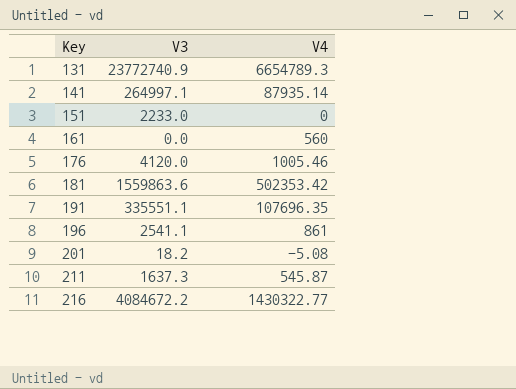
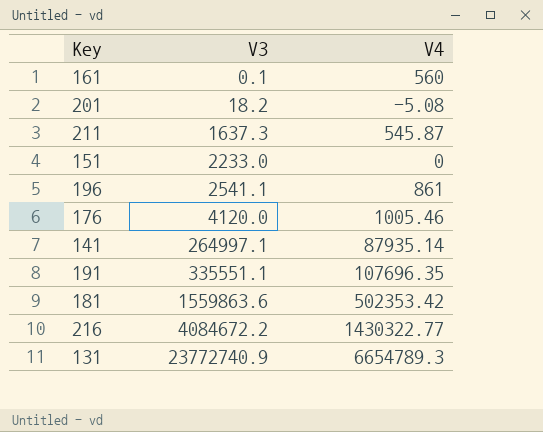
row order: Key ascending -> V3 ascending
161 | V3: 0.0 -> 0.1

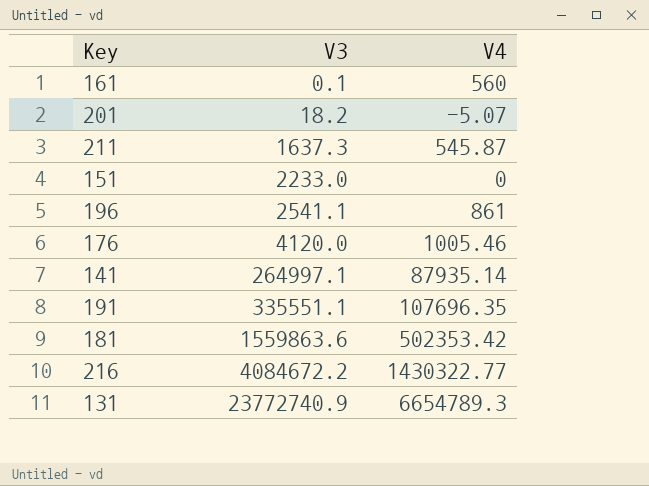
201 | V4: -5.08 -> -5.07

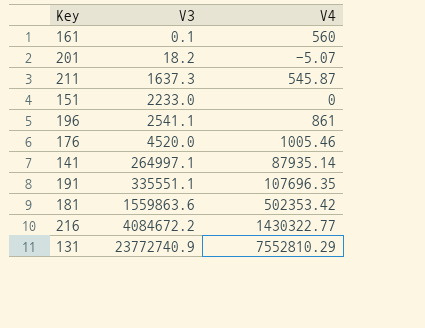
176 | V3: 4120.0 -> 4520.0
131 | V4: 6654789.3 -> 7552810.29

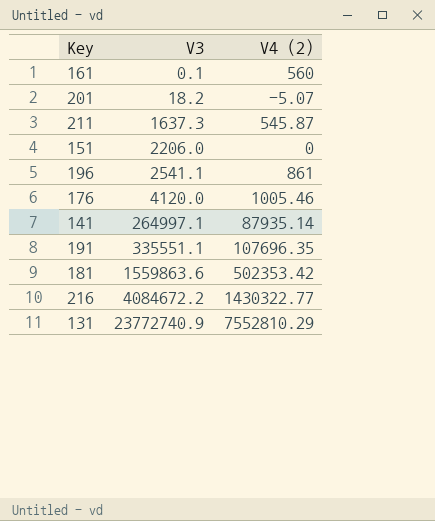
column name: V4 -> V4 (2)
151 | V3: 2233.0 -> 2206.0
176 | V3: 4520.0 -> 4120.0

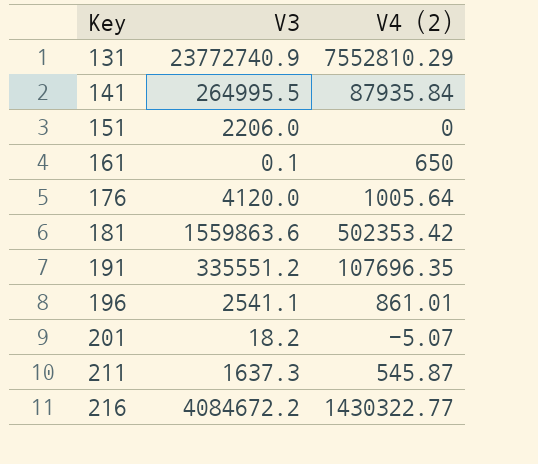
row order: V3 ascending -> Key ascending
141 | V3: 264997.1 -> 264995.5
141 | V4 (2): 87935.14 -> 87935.84
161 | V4 (2): 560 -> 650
176 | V4 (2): 1005.46 -> 1005.64
191 | V3: 335551.1 -> 335551.2
196 | V4 (2): 861 -> 861.01

